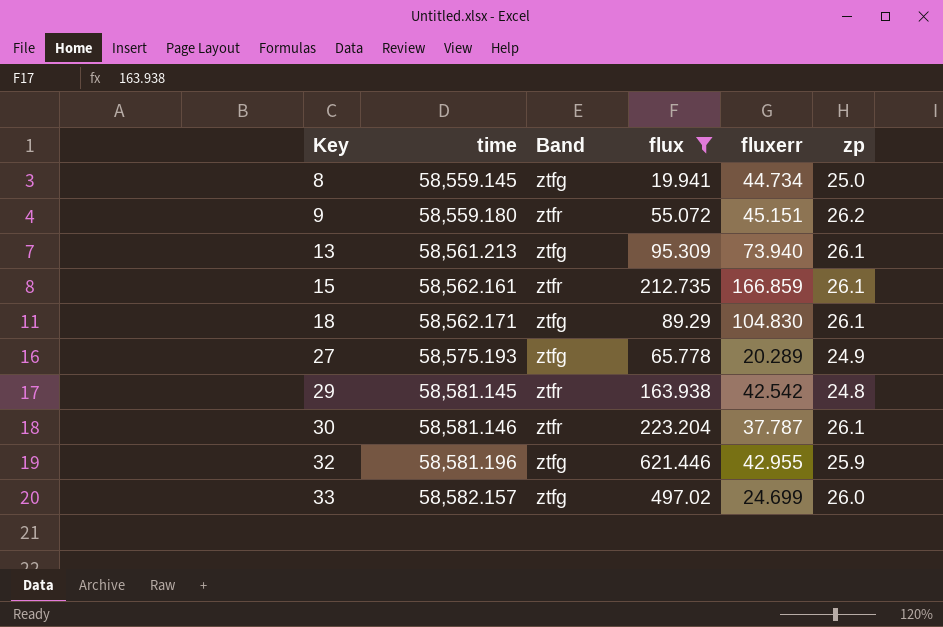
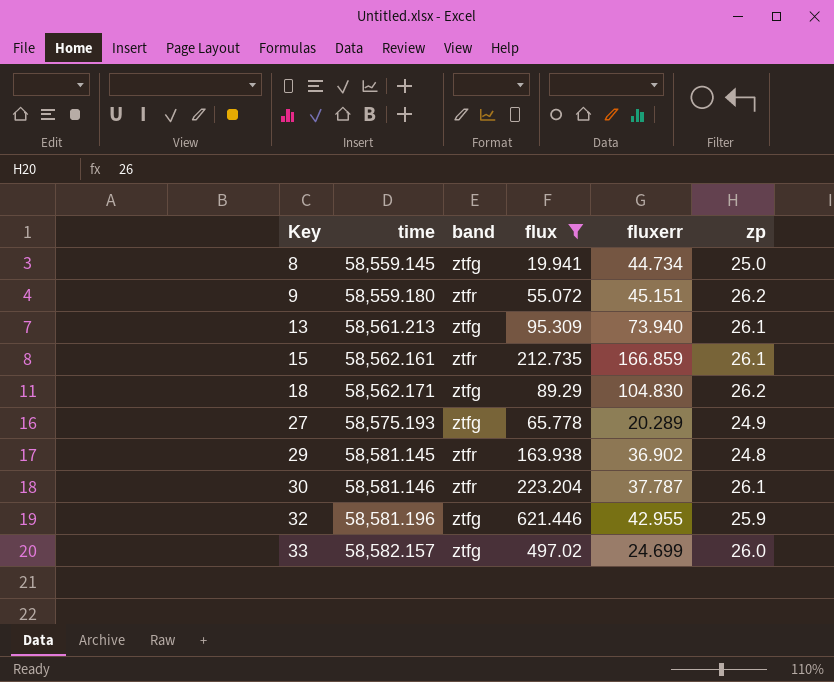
column name: Band -> band
18 | zp: 26.1 -> 26.2
29 | fluxerr: 42.542 -> 36.902

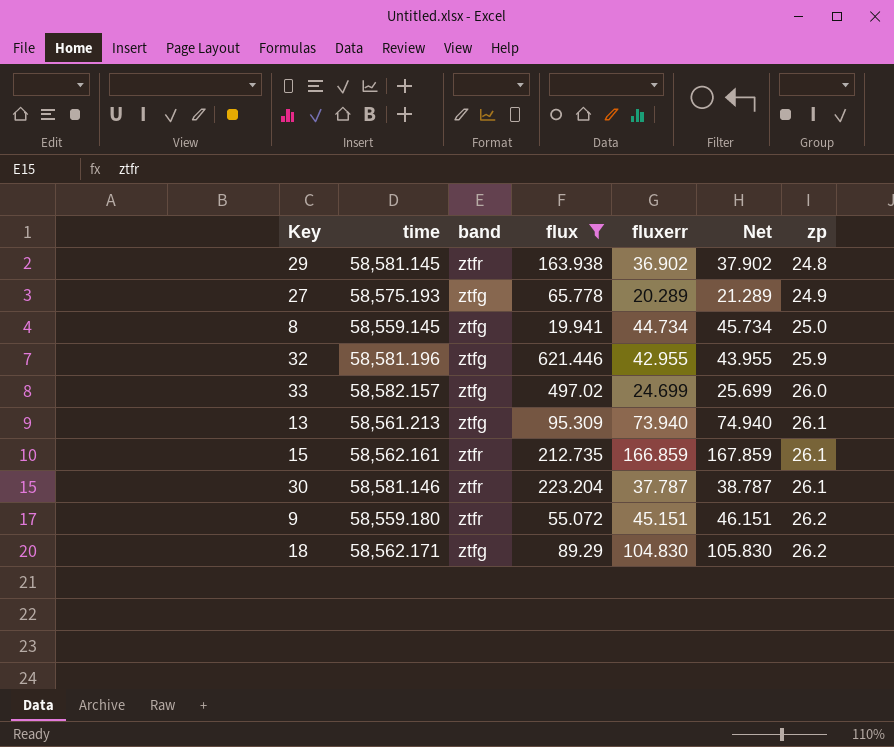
row order: Key ascending -> zp ascending
column Net | formula: none -> [fluxerr] + 1

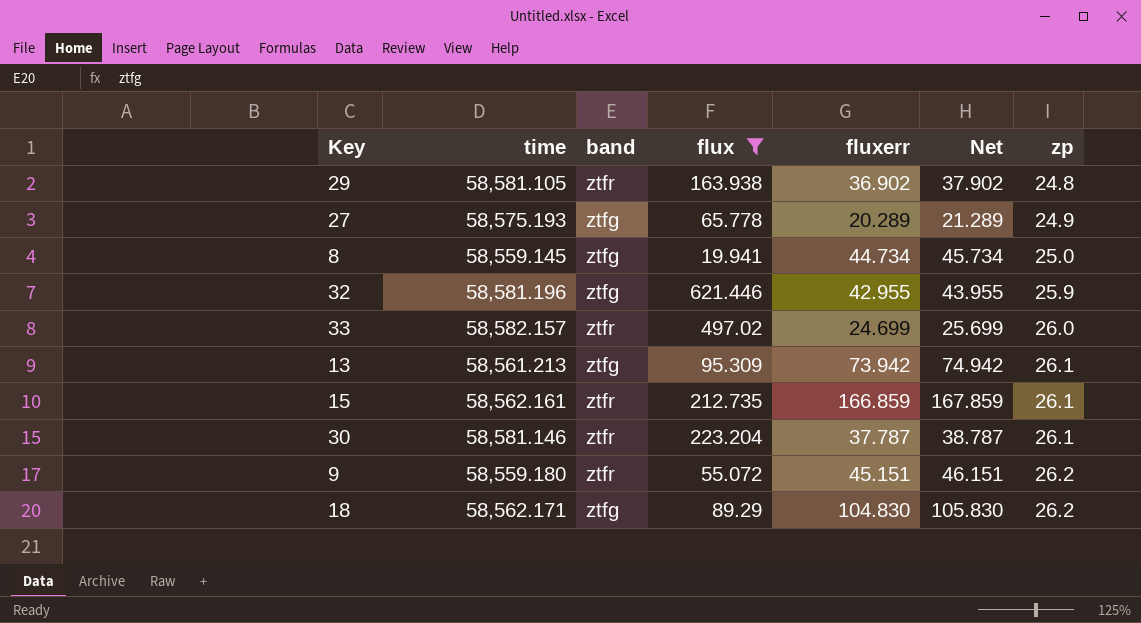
29 | time: 58,581.145 -> 58,581.105
33 | band: ztfg -> ztfr
13 | fluxerr: 73.940 -> 73.942
13 | Net: 74.940 -> 74.942

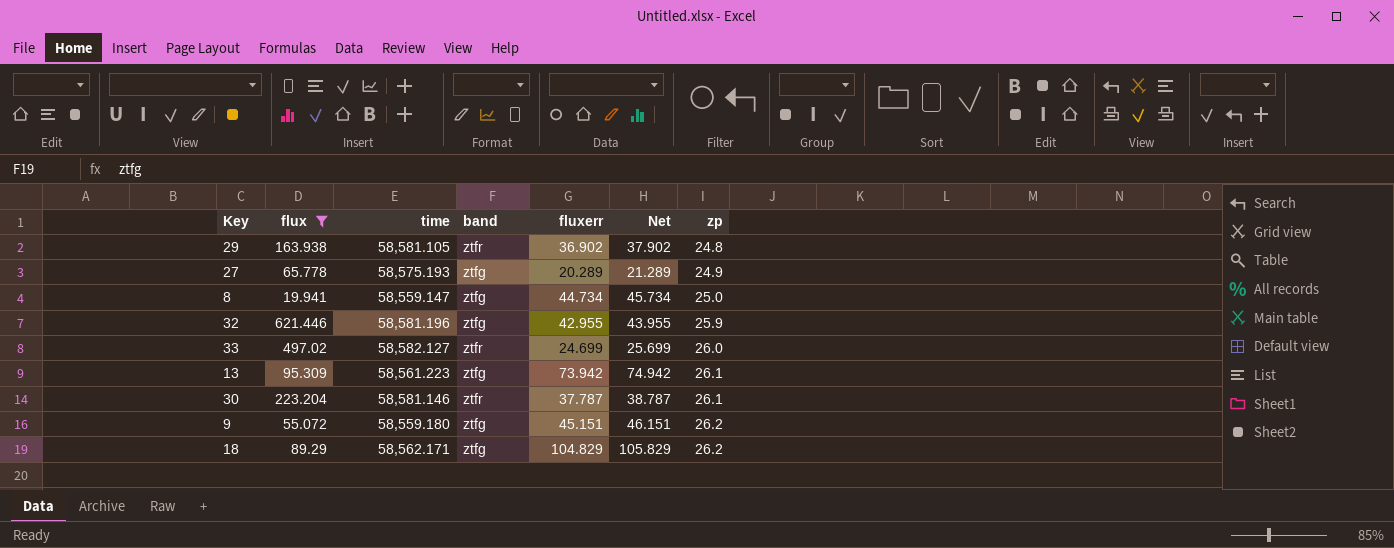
column flux | position: 4 -> 2
row 15: 58,562.161 | ztfr | 212.735 | 166.859 | 167.859 | 26.1 -> none
8 | time: 58,559.145 -> 58,559.147
33 | time: 58,582.157 -> 58,582.127
13 | time: 58,561.213 -> 58,561.223
9 | band: ztfr -> ztfg
18 | fluxerr: 104.830 -> 104.829
18 | Net: 105.830 -> 105.829

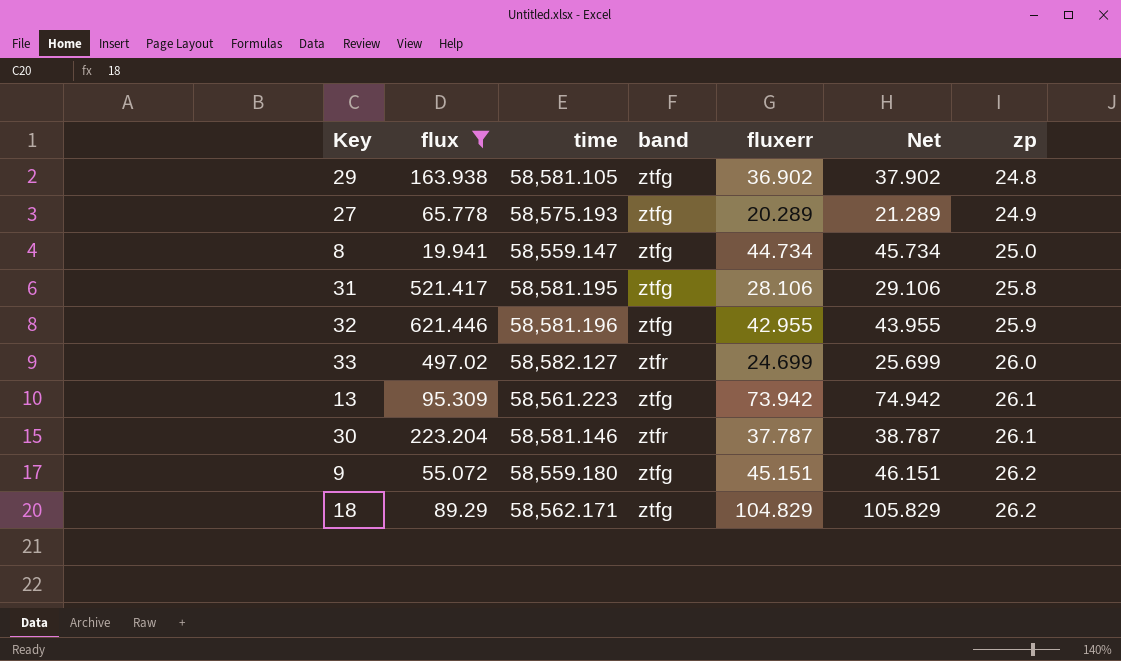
29 | band: ztfr -> ztfg
row 31: none -> 521.417 | 58,581.195 | ztfg | 28.106 | 29.106 | 25.8

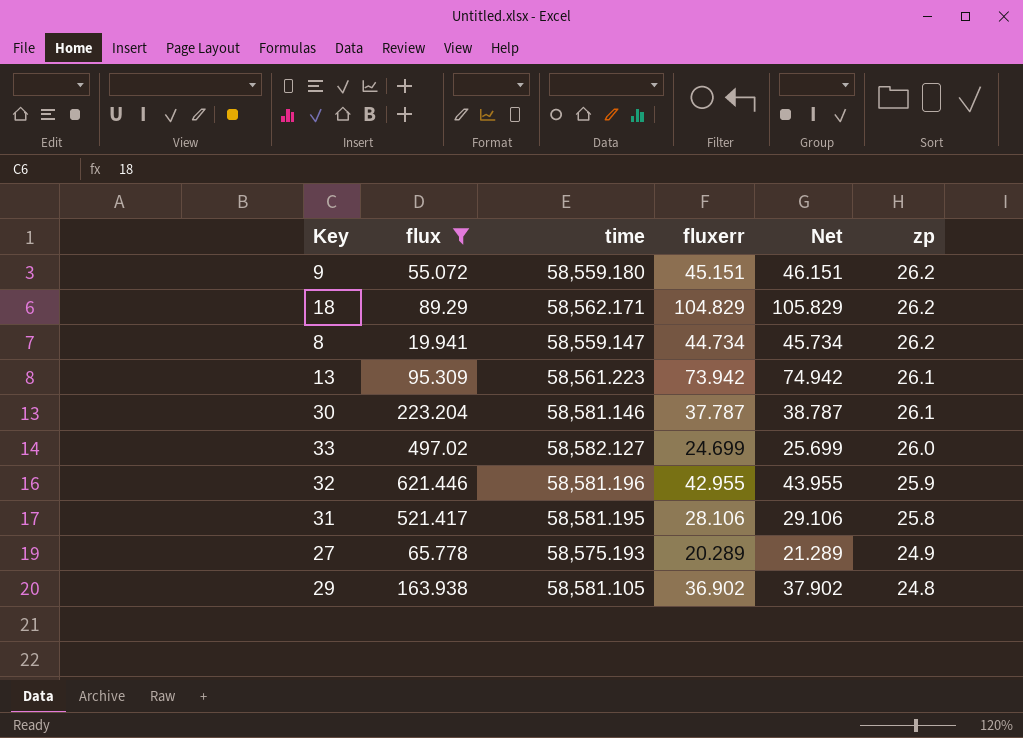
row order: zp ascending -> zp descending
column band | position: 4 -> none
8 | zp: 25.0 -> 26.2

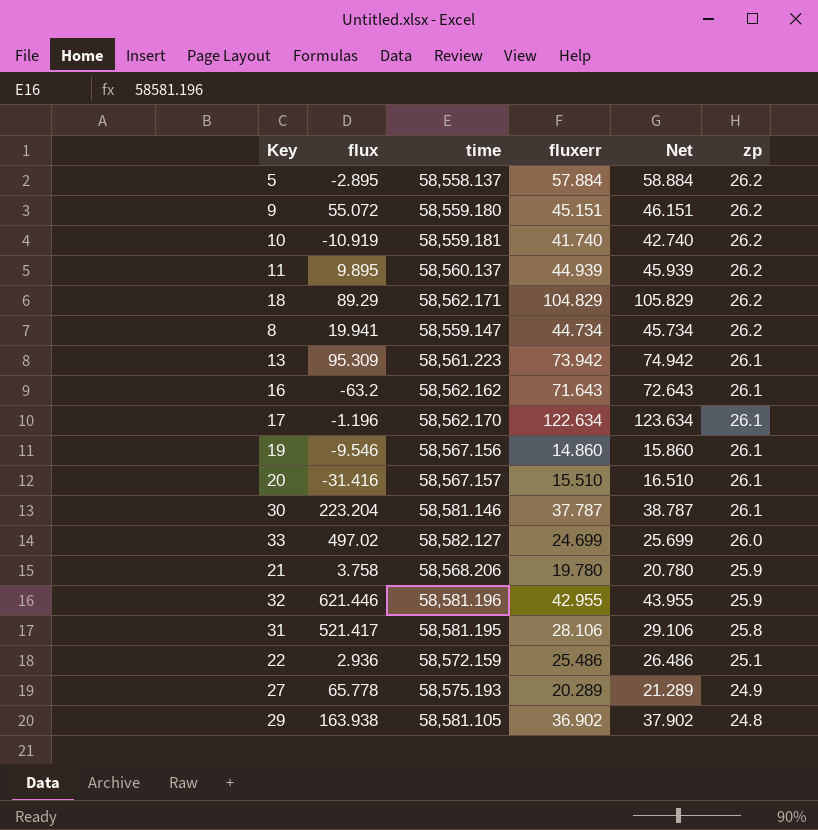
filter: flux >= 19.941 -> none

